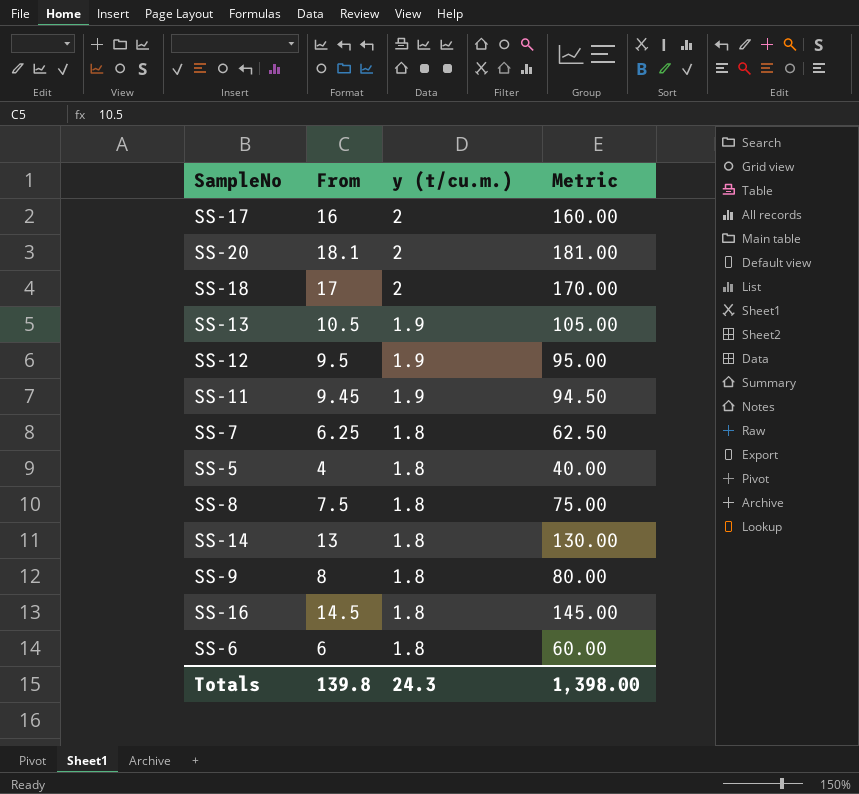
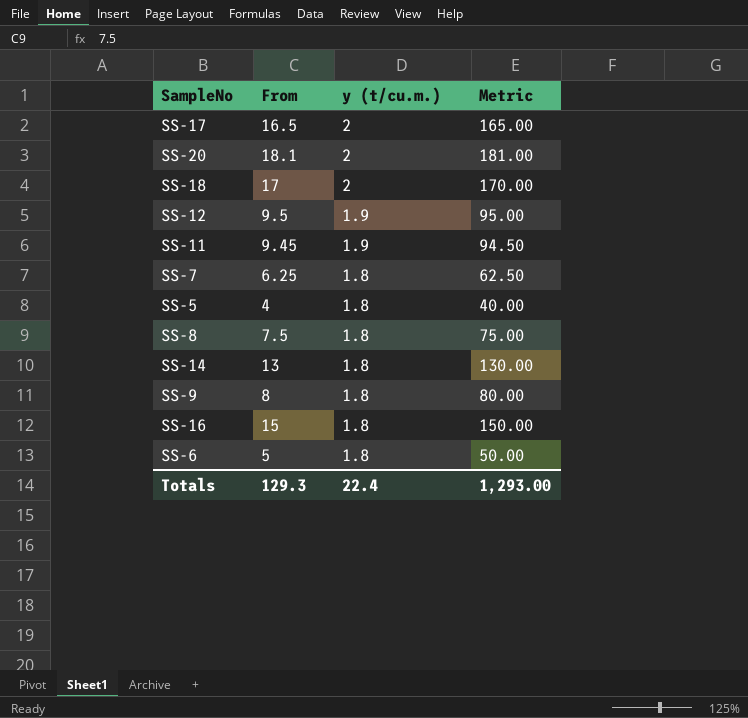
row SS-13: 10.5 | 1.9 | 105.00 -> none
SS-17 | From: 16 -> 16.5
SS-17 | Metric: 160.00 -> 165.00
SS-16 | From: 14.5 -> 15
SS-16 | Metric: 145.00 -> 150.00
SS-6 | From: 6 -> 5
SS-6 | Metric: 60.00 -> 50.00
Totals | From: 139.8 -> 129.3
Totals | y (t/cu.m.): 24.3 -> 22.4
Totals | Metric: 1,398.00 -> 1,293.00

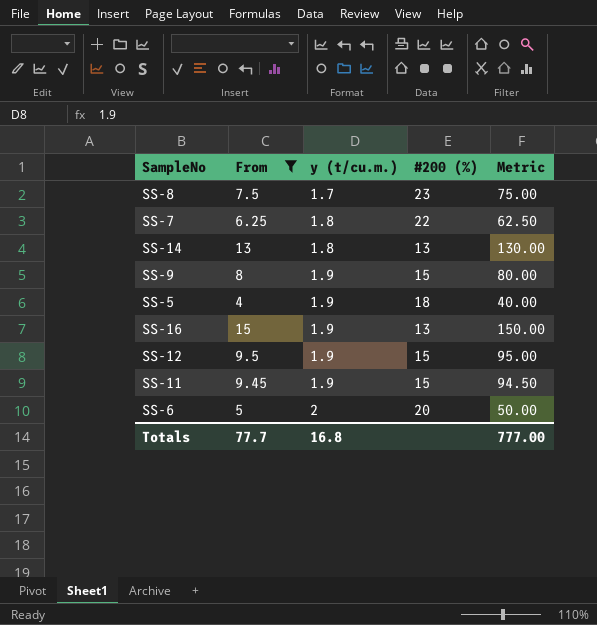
filter: none -> From <= 15
row order: y (t/cu.m.) descending -> y (t/cu.m.) ascending
column #200 (%) | position: none -> 4
SS-8 | y (t/cu.m.): 1.8 -> 1.7
SS-9 | y (t/cu.m.): 1.8 -> 1.9
SS-5 | y (t/cu.m.): 1.8 -> 1.9
SS-16 | y (t/cu.m.): 1.8 -> 1.9
SS-6 | y (t/cu.m.): 1.8 -> 2
Totals | From: 129.3 -> 77.7
Totals | y (t/cu.m.): 22.4 -> 16.8
Totals | Metric: 1,293.00 -> 777.00

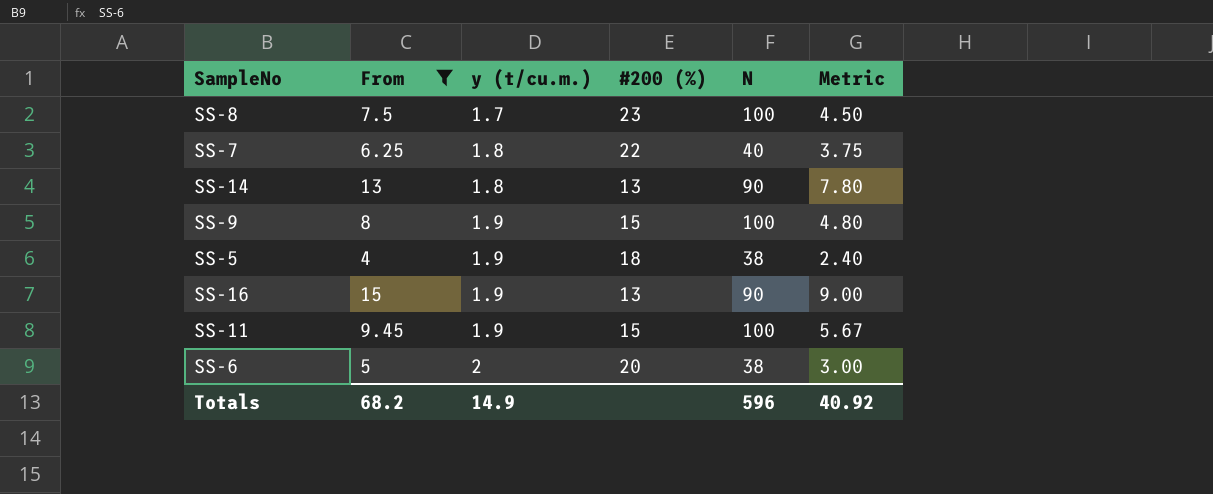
column N | position: none -> 5
column Metric | formula: [From] * 10 -> [From] * 0.6
row SS-12: 9.5 | 1.9 | 15 | 95.00 -> none
Totals | From: 77.7 -> 68.2
Totals | y (t/cu.m.): 16.8 -> 14.9
Totals | Metric: 777.00 -> 40.92

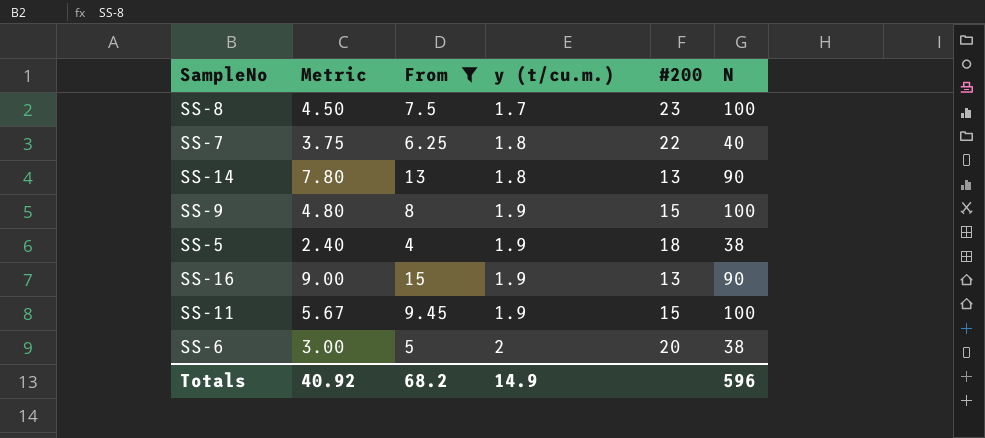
column Metric | position: 6 -> 2
column name: #200 (%) -> #200

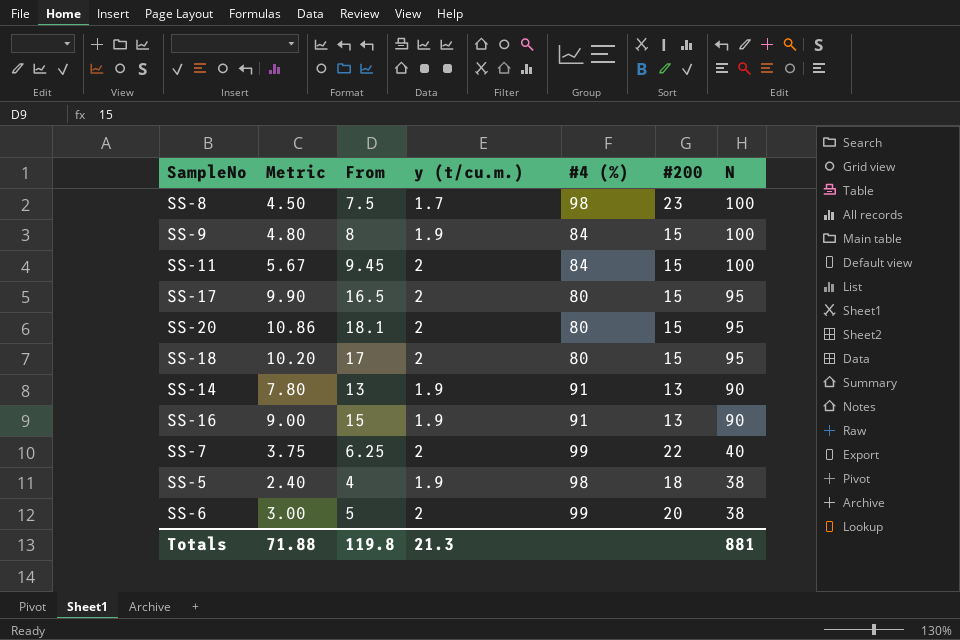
filter: From <= 15 -> none
row order: y (t/cu.m.) ascending -> N descending
column #4 (%) | position: none -> 5
SS-11 | y (t/cu.m.): 1.9 -> 2
SS-14 | y (t/cu.m.): 1.8 -> 1.9
SS-7 | y (t/cu.m.): 1.8 -> 2
Totals | Metric: 40.92 -> 71.88
Totals | From: 68.2 -> 119.8
Totals | y (t/cu.m.): 14.9 -> 21.3
Totals | N: 596 -> 881

